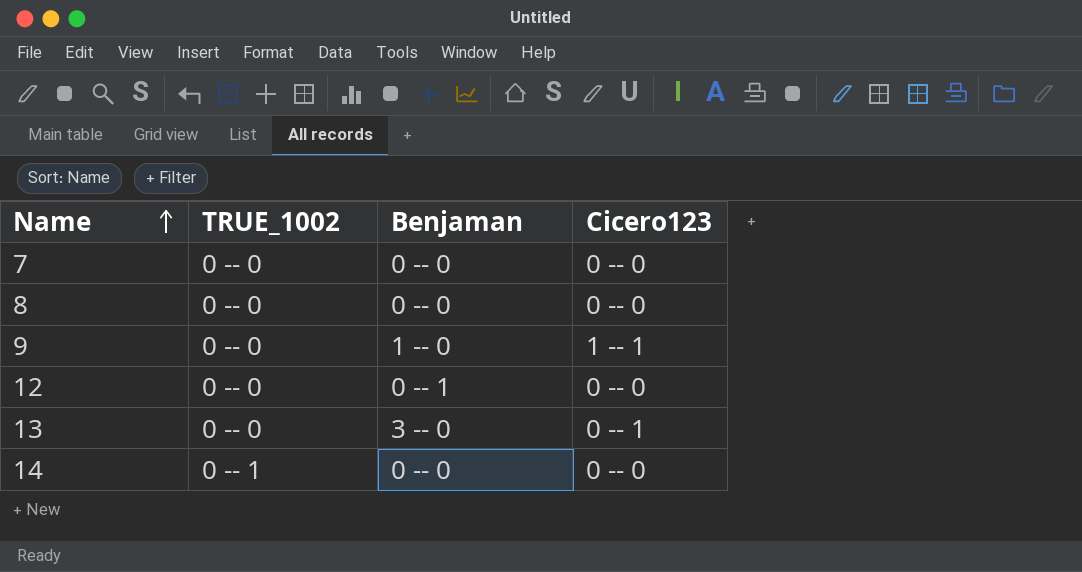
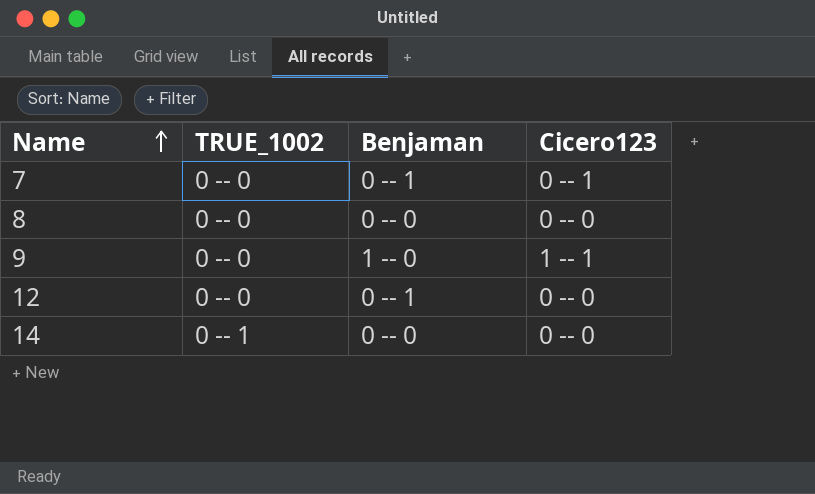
row 13: 0 -- 0 | 3 -- 0 | 0 -- 1 -> none
7 | Benjaman: 0 -- 0 -> 0 -- 1
7 | Cicero123: 0 -- 0 -> 0 -- 1

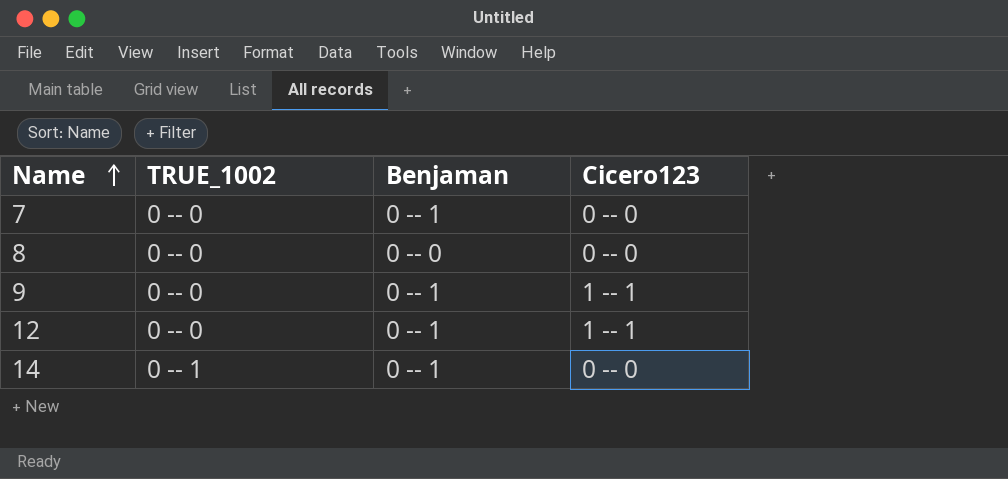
7 | Cicero123: 0 -- 1 -> 0 -- 0
9 | Benjaman: 1 -- 0 -> 0 -- 1
12 | Cicero123: 0 -- 0 -> 1 -- 1
14 | Benjaman: 0 -- 0 -> 0 -- 1

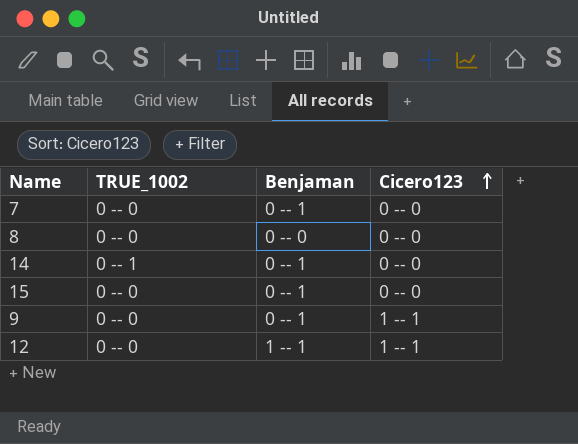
row order: Name ascending -> Cicero123 ascending
row 15: none -> 0 -- 0 | 0 -- 1 | 0 -- 0
12 | Benjaman: 0 -- 1 -> 1 -- 1

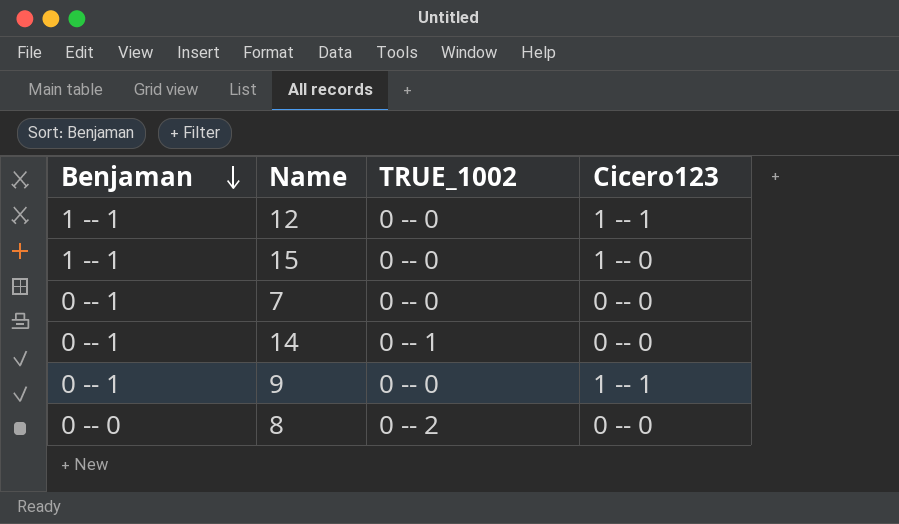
row order: Cicero123 ascending -> Benjaman descending
column Benjaman | position: 3 -> 1
15 | Benjaman: 0 -- 1 -> 1 -- 1
15 | Cicero123: 0 -- 0 -> 1 -- 0
8 | TRUE_1002: 0 -- 0 -> 0 -- 2

